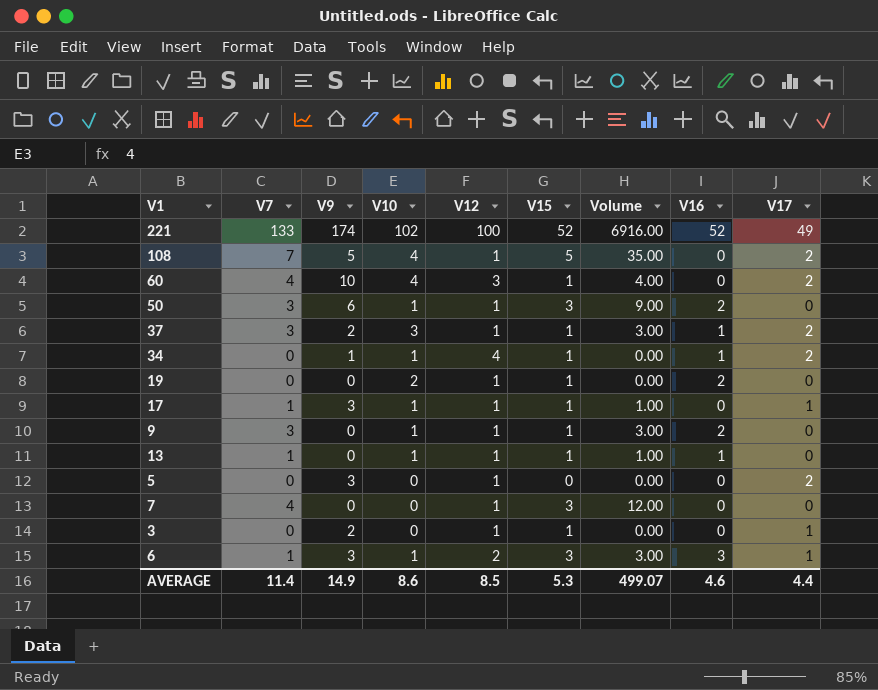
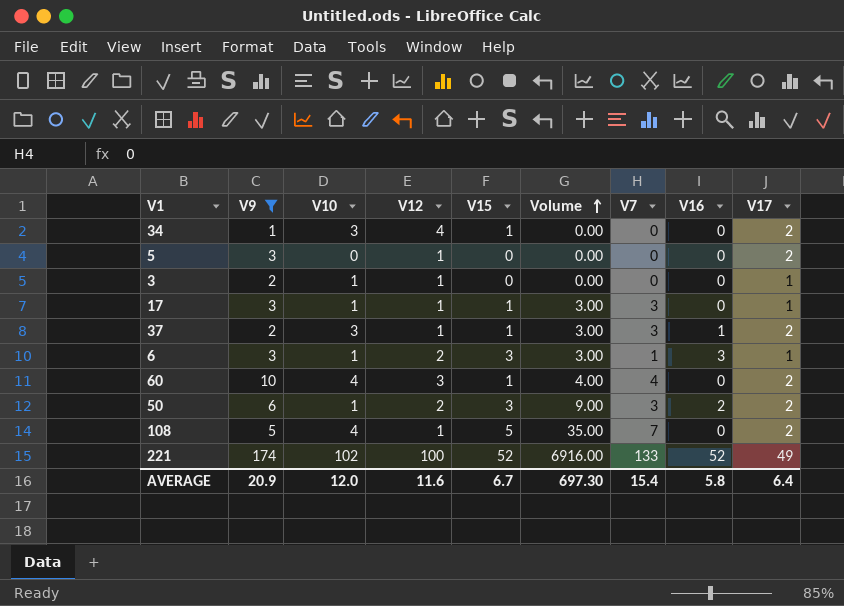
filter: none -> V9 != 0
row order: none -> Volume ascending
column V7 | position: 2 -> 7
34 | V10: 1 -> 3
34 | V16: 1 -> 0
3 | V10: 0 -> 1
3 | V15: 1 -> 0
17 | Volume: 1.00 -> 3.00
17 | V7: 1 -> 3
50 | V12: 1 -> 2
50 | V17: 0 -> 2
AVERAGE | V9: 14.9 -> 20.9
AVERAGE | V10: 8.6 -> 12.0
AVERAGE | V12: 8.5 -> 11.6
AVERAGE | V15: 5.3 -> 6.7
AVERAGE | Volume: 499.07 -> 697.30
AVERAGE | V7: 11.4 -> 15.4
AVERAGE | V16: 4.6 -> 5.8
AVERAGE | V17: 4.4 -> 6.4

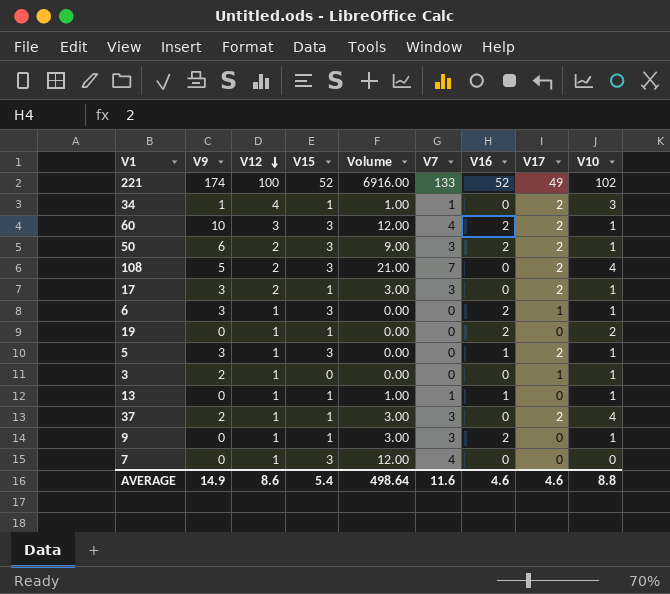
filter: V9 != 0 -> none
row order: Volume ascending -> V12 descending
column V10 | position: 3 -> 9
34 | Volume: 0.00 -> 1.00
34 | V7: 0 -> 1
60 | V15: 1 -> 3
60 | Volume: 4.00 -> 12.00
60 | V16: 0 -> 2
60 | V10: 4 -> 1
108 | V12: 1 -> 2
108 | V15: 5 -> 3
108 | Volume: 35.00 -> 21.00
17 | V12: 1 -> 2
17 | V17: 1 -> 2
6 | V12: 2 -> 1
6 | Volume: 3.00 -> 0.00
6 | V7: 1 -> 0
6 | V16: 3 -> 2
5 | V15: 0 -> 3
5 | V16: 0 -> 1
5 | V10: 0 -> 1
37 | V16: 1 -> 0
37 | V10: 3 -> 4
AVERAGE | V9: 20.9 -> 14.9
AVERAGE | V12: 11.6 -> 8.6
AVERAGE | V15: 6.7 -> 5.4
AVERAGE | Volume: 697.30 -> 498.64
AVERAGE | V7: 15.4 -> 11.6
AVERAGE | V16: 5.8 -> 4.6
AVERAGE | V17: 6.4 -> 4.6
AVERAGE | V10: 12.0 -> 8.8

